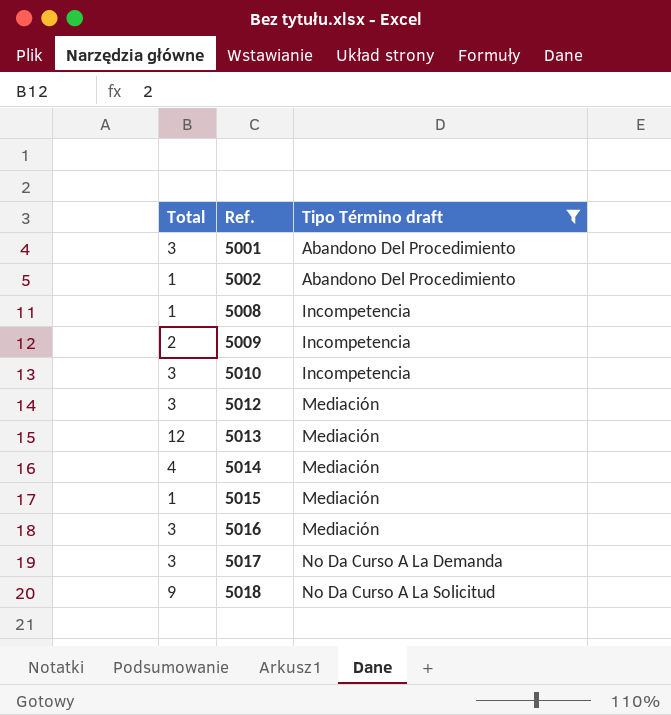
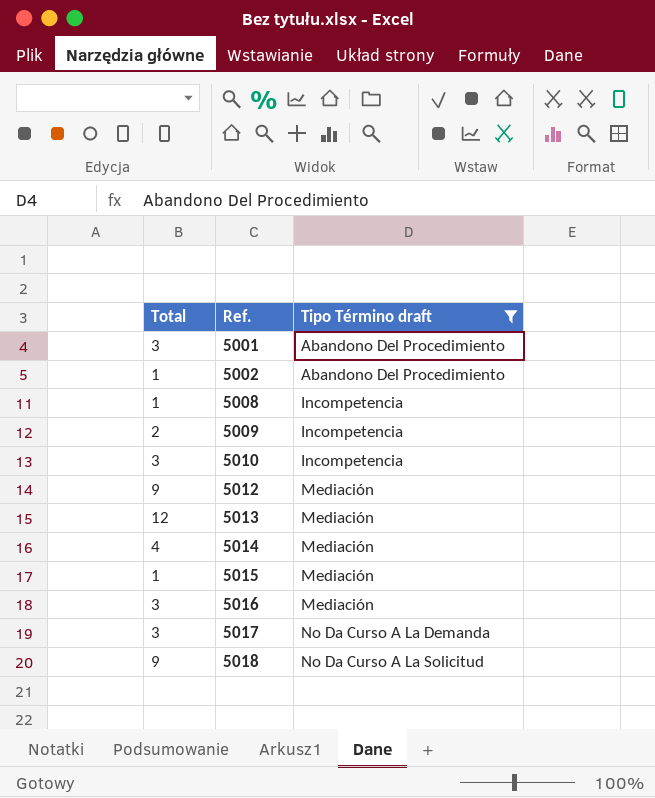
5012 | Total: 3 -> 9

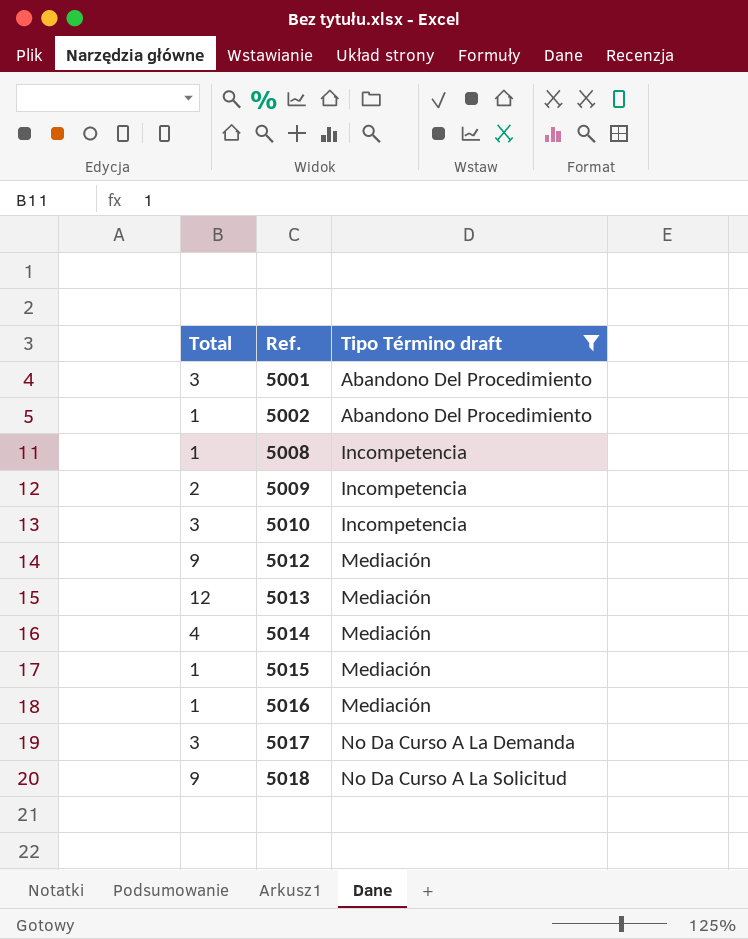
5016 | Total: 3 -> 1

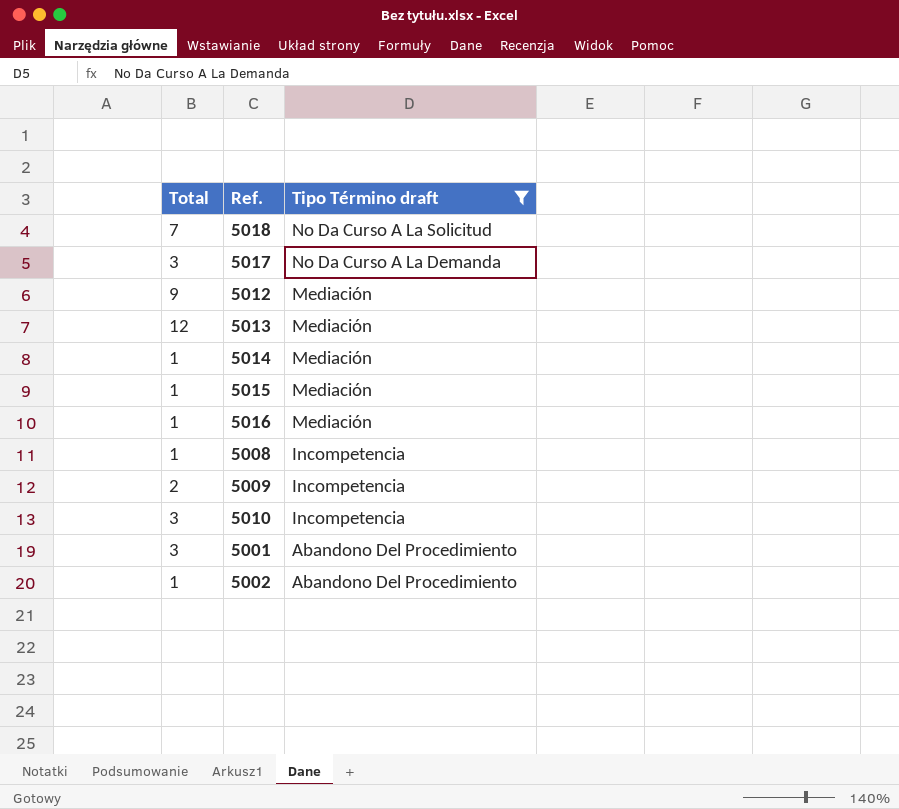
row order: Ref. ascending -> Tipo Término draft descending
5018 | Total: 9 -> 7
5014 | Total: 4 -> 1

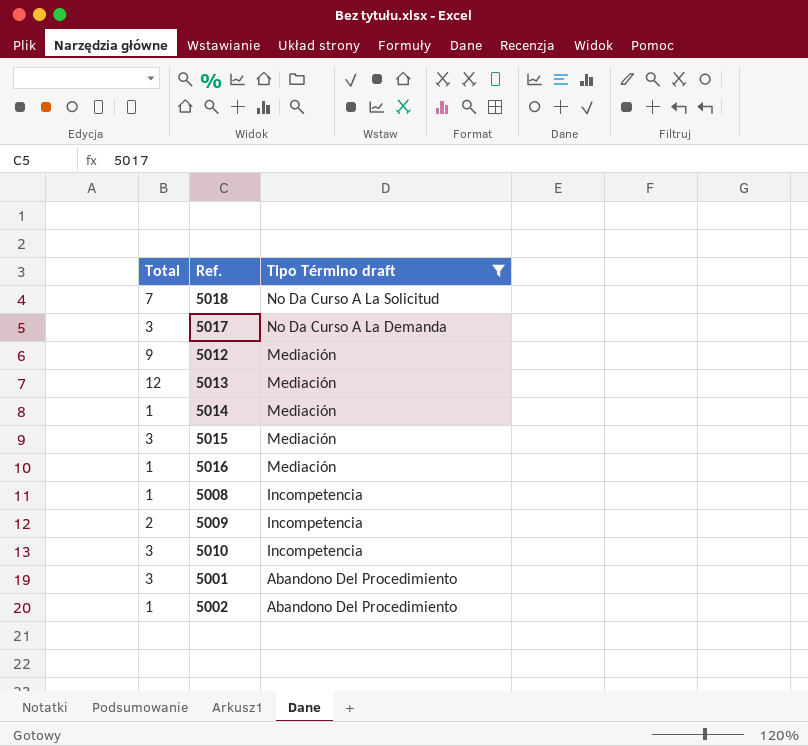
5015 | Total: 1 -> 3

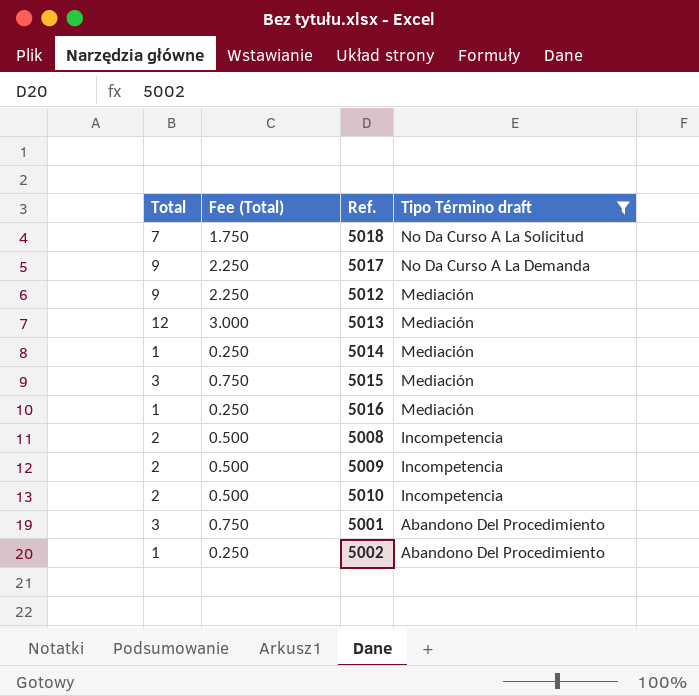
column Fee (Total) | formula: none -> [Total] * 0.25
5017 | Total: 3 -> 9
5008 | Total: 1 -> 2
5010 | Total: 3 -> 2

